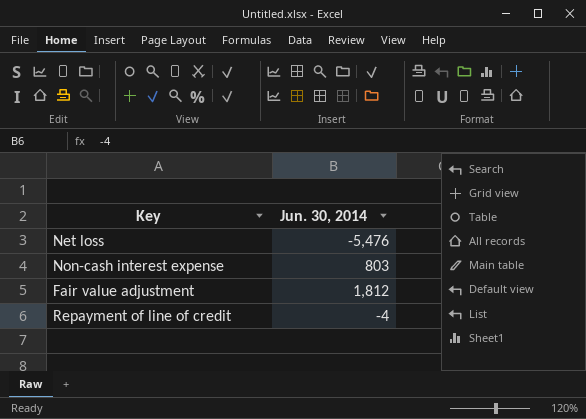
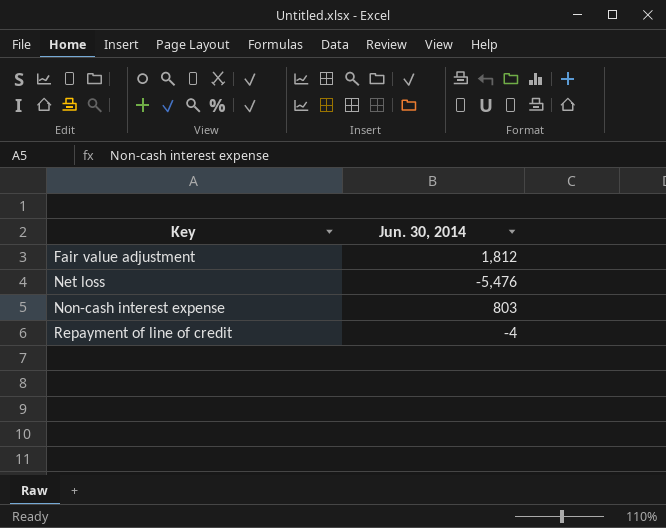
row order: none -> Key ascending

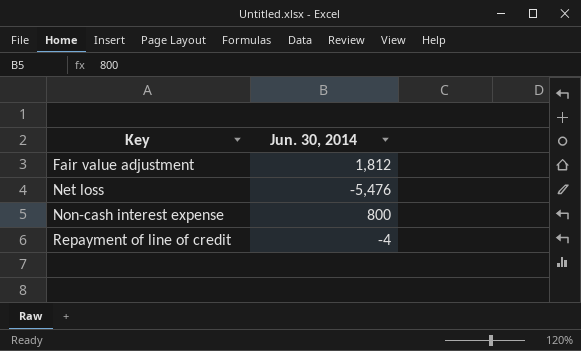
Non-cash interest expense | Jun. 30, 2014: 803 -> 800

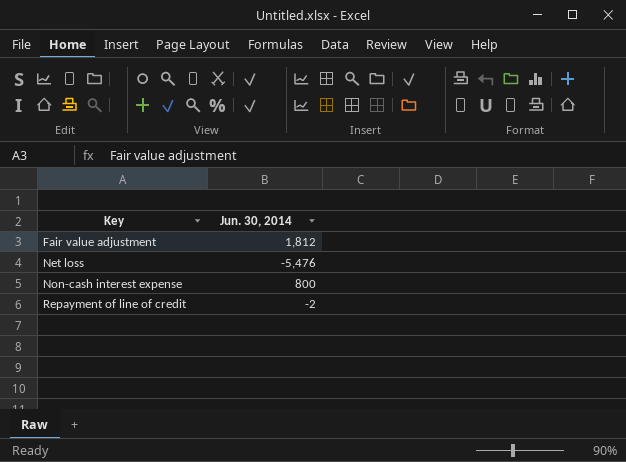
Repayment of line of credit | Jun. 30, 2014: -4 -> -2

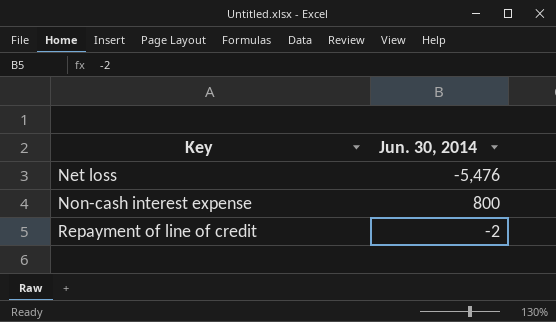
row Fair value adjustment: 1,812 -> none

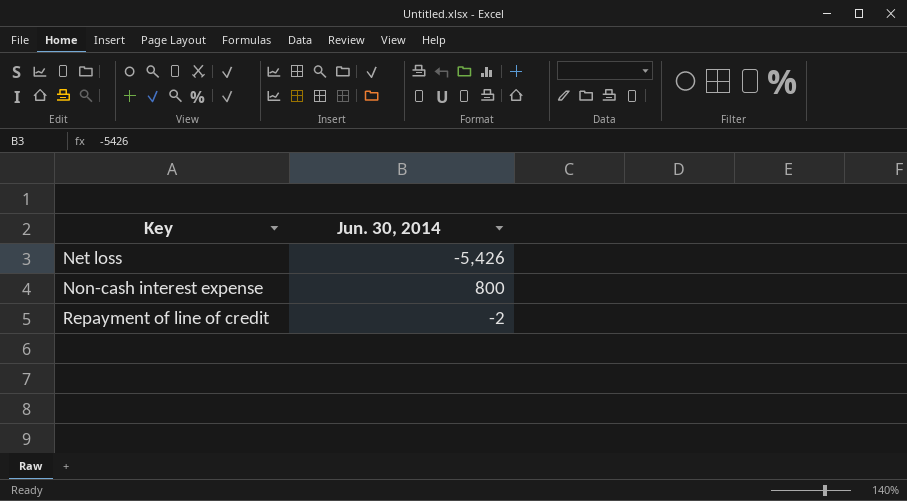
Net loss | Jun. 30, 2014: -5,476 -> -5,426

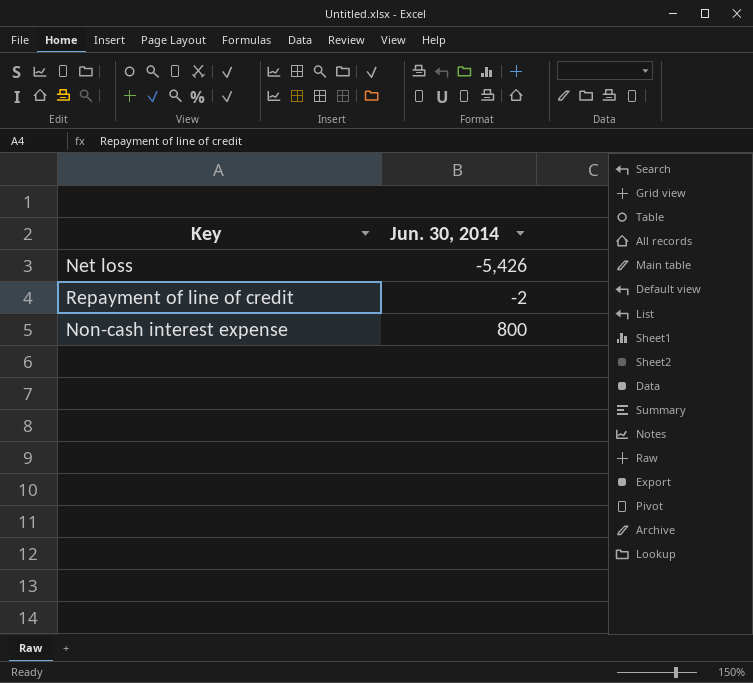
row order: Key ascending -> Jun. 30, 2014 ascending

